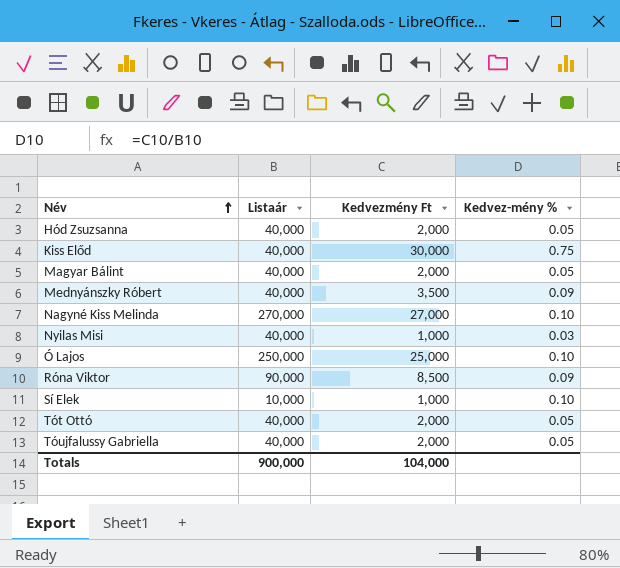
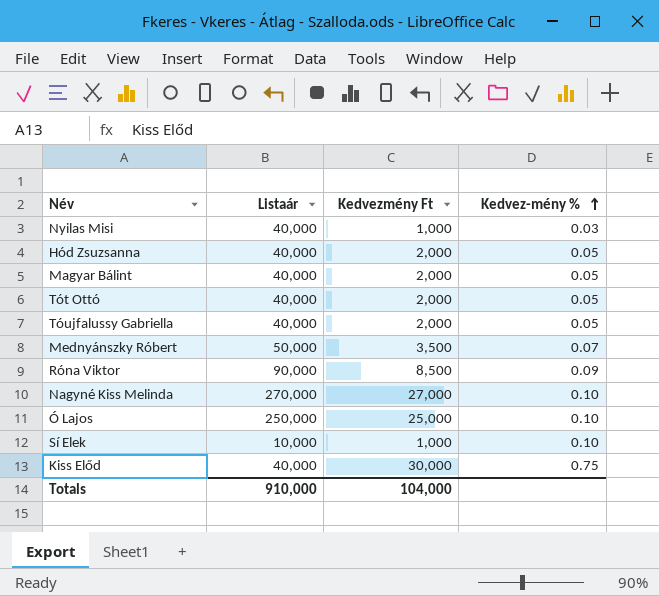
row order: Név ascending -> Kedvez-mény % ascending
Mednyánszky Róbert | Listaár: 40,000 -> 50,000
Mednyánszky Róbert | Kedvez-mény %: 0.09 -> 0.07
Totals | Listaár: 900,000 -> 910,000

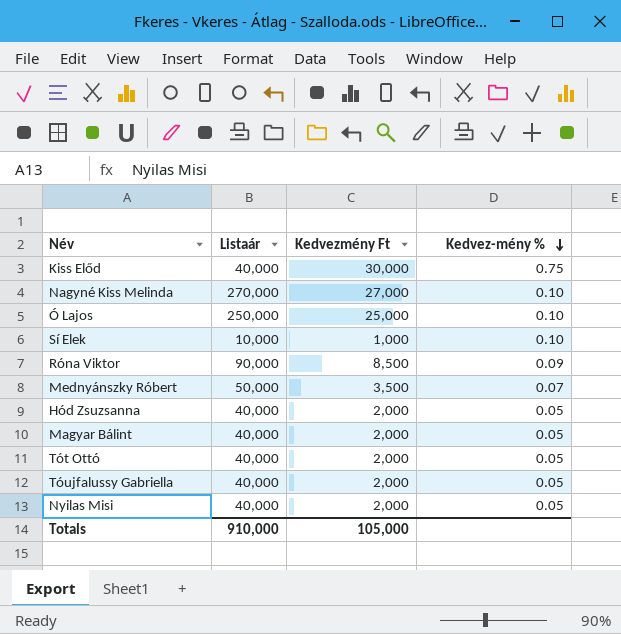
row order: Kedvez-mény % ascending -> Kedvez-mény % descending
Nyilas Misi | Kedvezmény Ft: 1,000 -> 2,000
Nyilas Misi | Kedvez-mény %: 0.03 -> 0.05
Totals | Kedvezmény Ft: 104,000 -> 105,000

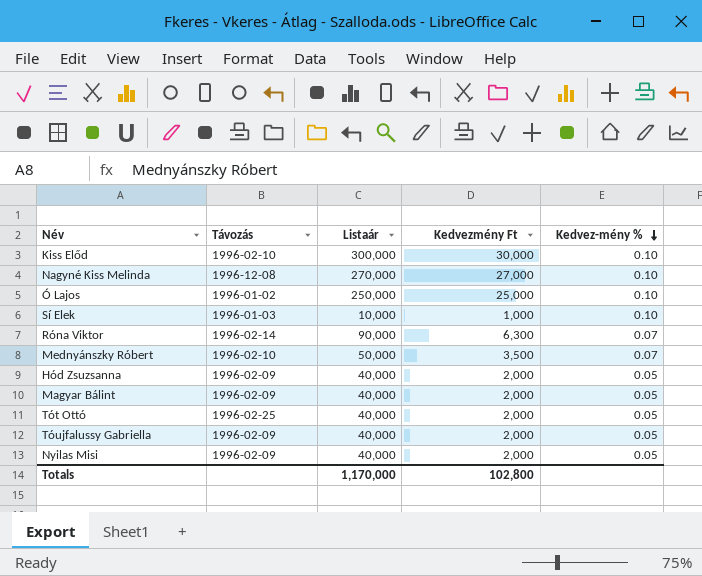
column Távozás | position: none -> 2
Kiss Előd | Listaár: 40,000 -> 300,000
Kiss Előd | Kedvez-mény %: 0.75 -> 0.10
Róna Viktor | Kedvezmény Ft: 8,500 -> 6,300
Róna Viktor | Kedvez-mény %: 0.09 -> 0.07
Totals | Listaár: 910,000 -> 1,170,000
Totals | Kedvezmény Ft: 105,000 -> 102,800

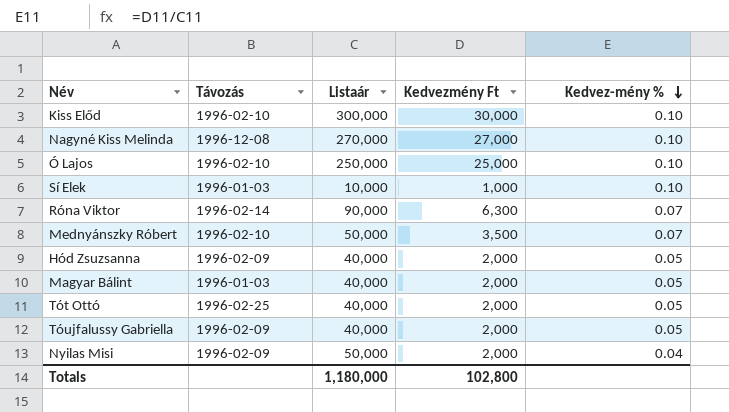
Ó Lajos | Távozás: 1996-01-02 -> 1996-02-10
Magyar Bálint | Távozás: 1996-02-09 -> 1996-01-03
Nyilas Misi | Listaár: 40,000 -> 50,000
Nyilas Misi | Kedvez-mény %: 0.05 -> 0.04
Totals | Listaár: 1,170,000 -> 1,180,000

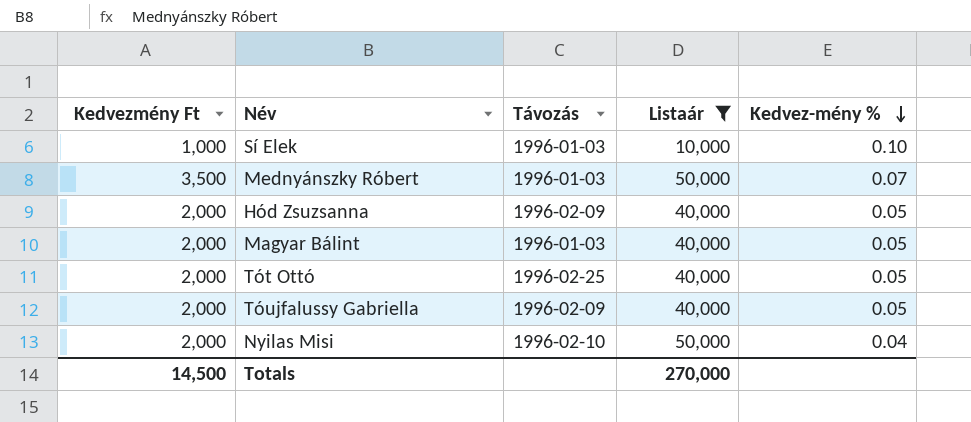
filter: none -> Listaár <= 50,000
column Kedvezmény Ft | position: 4 -> 1
Mednyánszky Róbert | Távozás: 1996-02-10 -> 1996-01-03
Nyilas Misi | Távozás: 1996-02-09 -> 1996-02-10
Totals | Kedvezmény Ft: 102,800 -> 14,500
Totals | Listaár: 1,180,000 -> 270,000

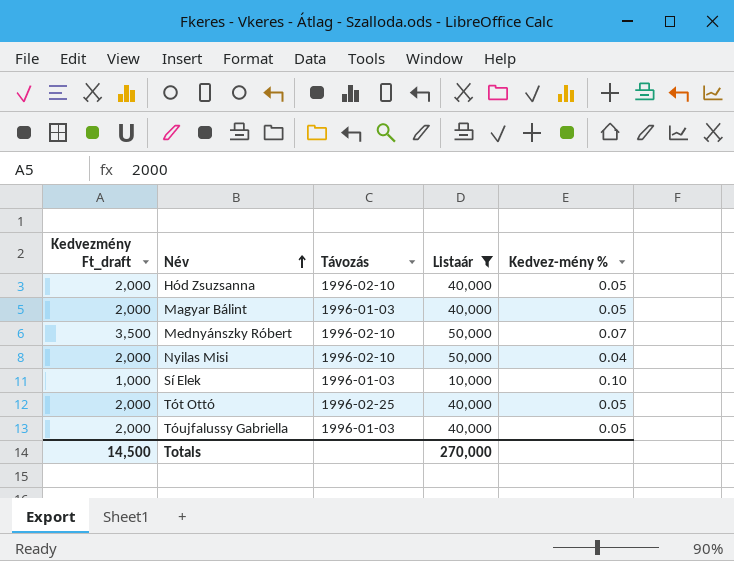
row order: Kedvez-mény % descending -> Név ascending
column name: Kedvezmény Ft -> Kedvezmény Ft_draft
Hód Zsuzsanna | Távozás: 1996-02-09 -> 1996-02-10
Mednyánszky Róbert | Távozás: 1996-01-03 -> 1996-02-10
Tóujfalussy Gabriella | Távozás: 1996-02-09 -> 1996-01-03

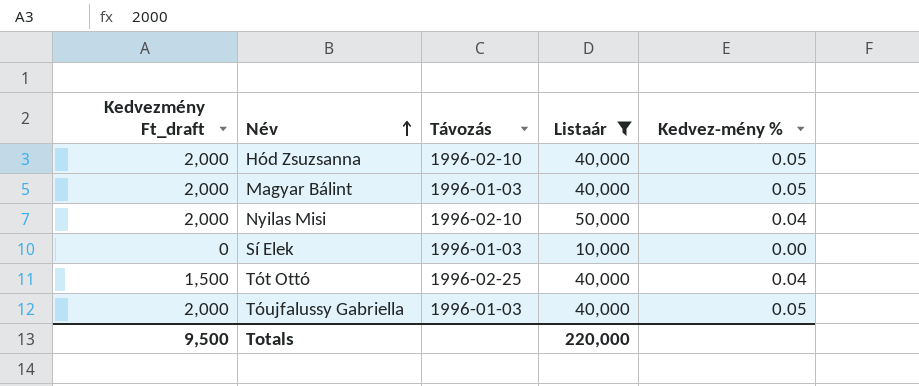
row Mednyánszky Róbert: 3,500 | 1996-02-10 | 50,000 | 0.07 -> none
Sí Elek | Kedvezmény Ft_draft: 1,000 -> 0
Sí Elek | Kedvez-mény %: 0.10 -> 0.00
Tót Ottó | Kedvezmény Ft_draft: 2,000 -> 1,500
Tót Ottó | Kedvez-mény %: 0.05 -> 0.04
Totals | Kedvezmény Ft_draft: 14,500 -> 9,500
Totals | Listaár: 270,000 -> 220,000

